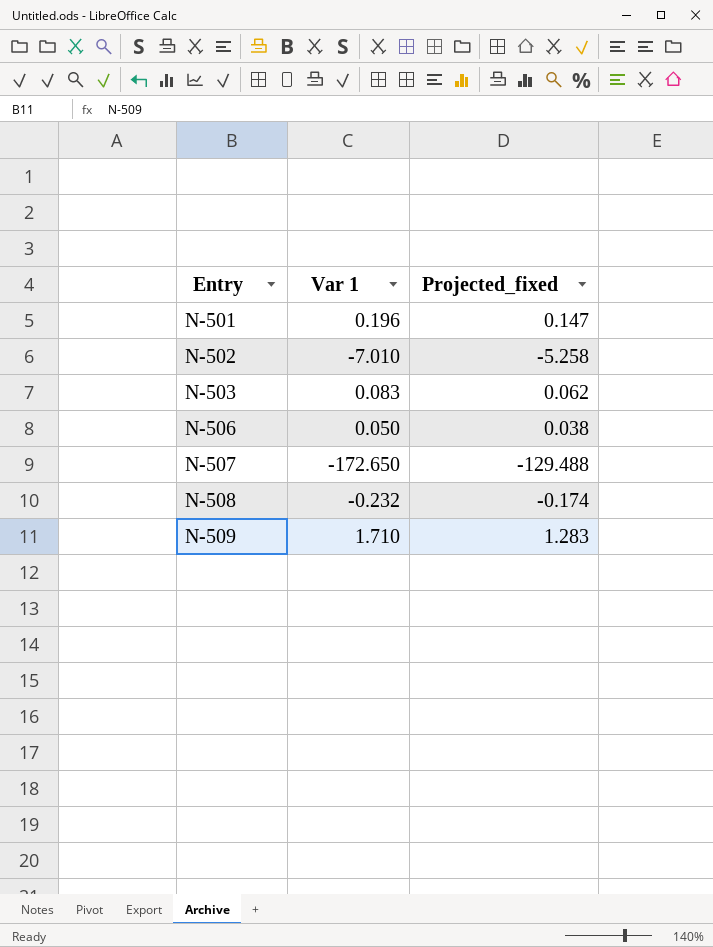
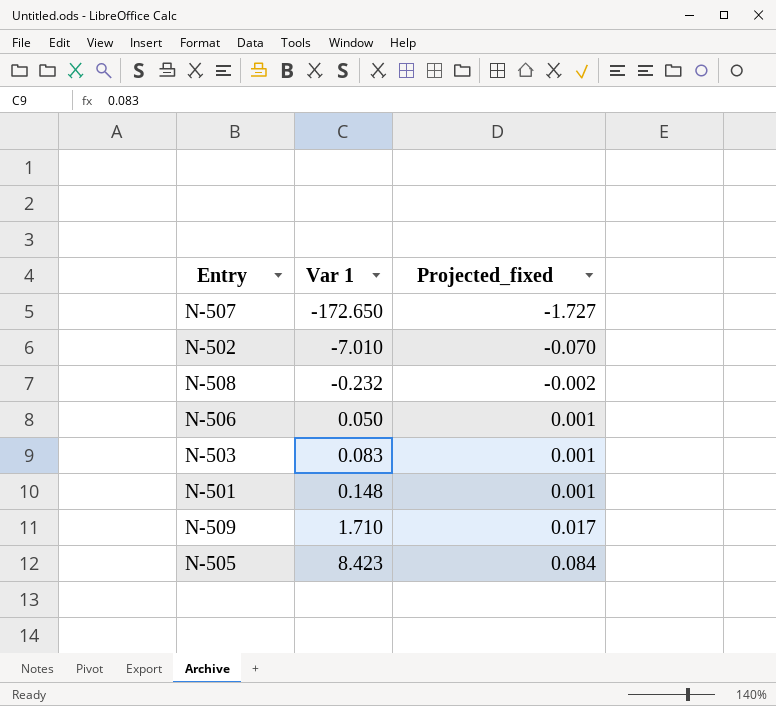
row order: Entry ascending -> Var 1 ascending
column Projected_fixed | formula: [Var 1] * 0.75 -> [Var 1] * 0.01
N-501 | Var 1: 0.196 -> 0.148
row N-505: none -> 8.423 | 0.084

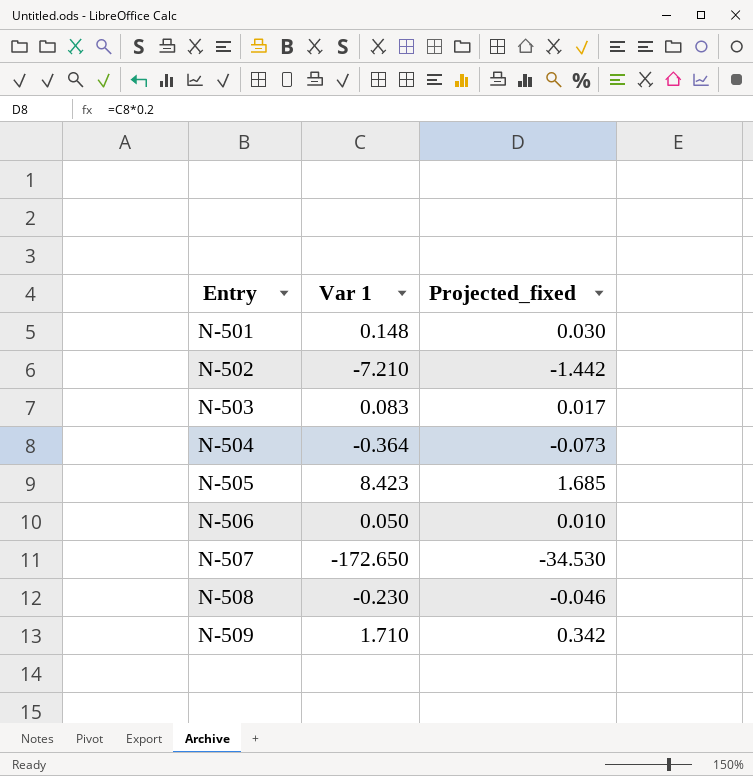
row order: Var 1 ascending -> Entry ascending
column Projected_fixed | formula: [Var 1] * 0.01 -> [Var 1] * 0.2
N-502 | Var 1: -7.010 -> -7.210
row N-504: none -> -0.364 | -0.073
N-508 | Var 1: -0.232 -> -0.230

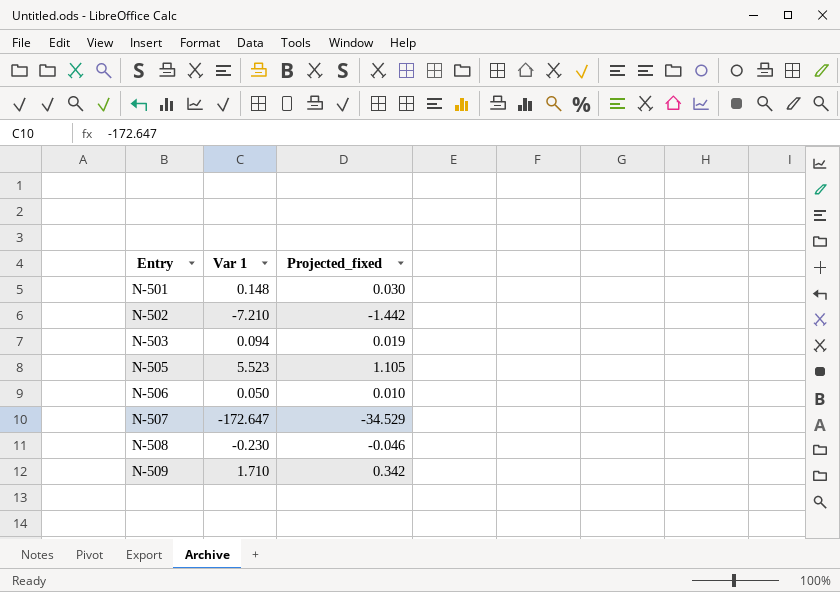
row N-504: -0.364 | -0.073 -> none
N-503 | Var 1: 0.083 -> 0.094
N-503 | Projected_fixed: 0.017 -> 0.019
N-505 | Var 1: 8.423 -> 5.523
N-505 | Projected_fixed: 1.685 -> 1.105
N-507 | Var 1: -172.650 -> -172.647
N-507 | Projected_fixed: -34.530 -> -34.529

